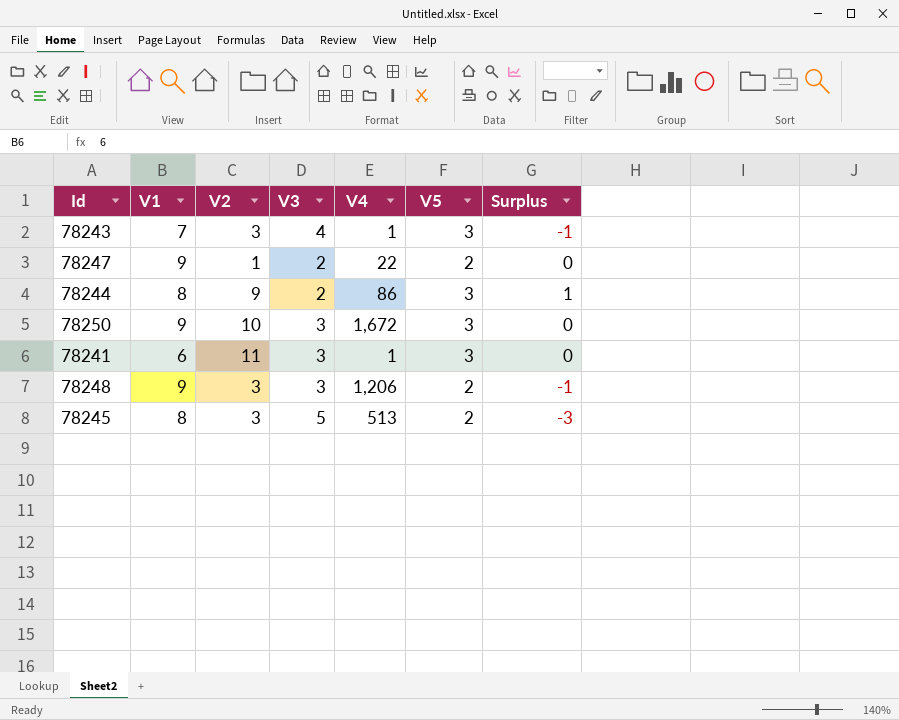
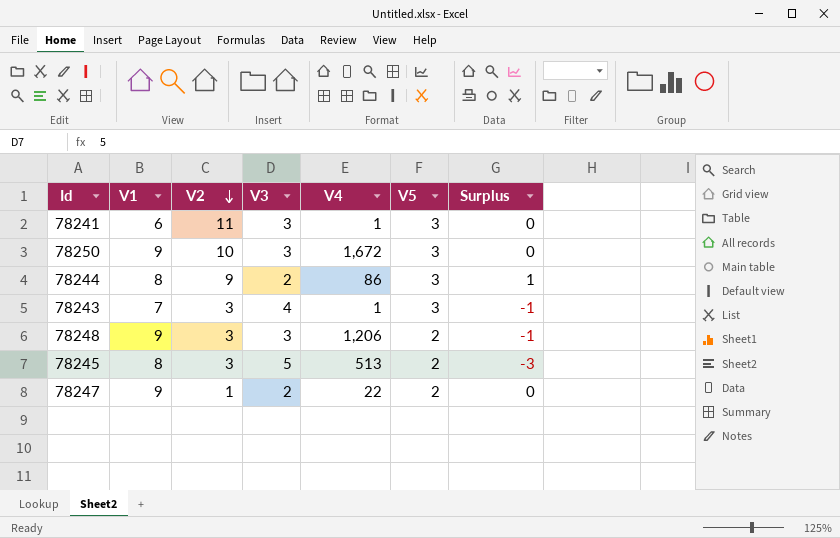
row order: none -> V2 descending

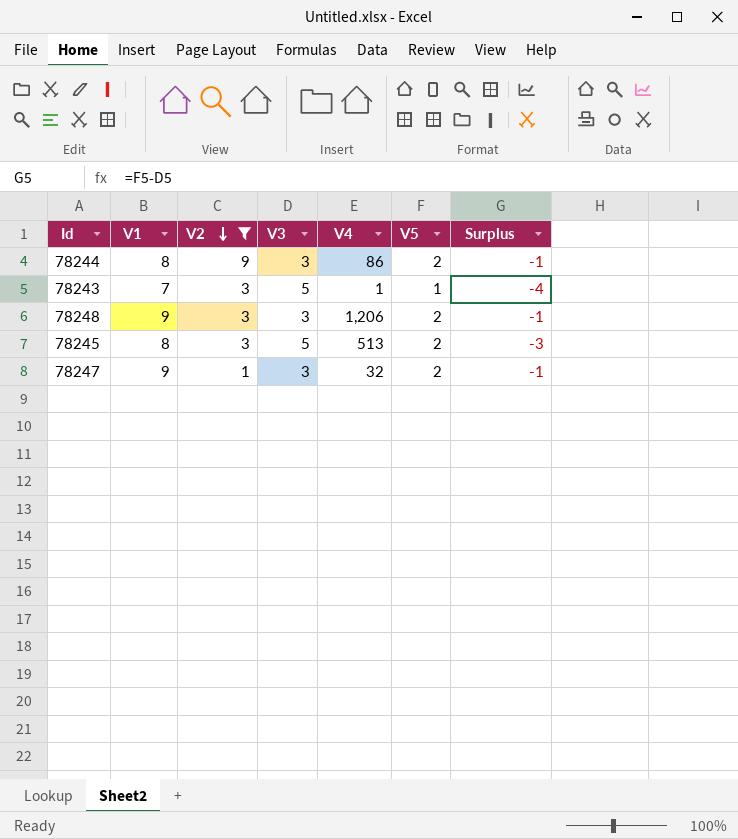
filter: none -> V2 <= 9
78244 | V3: 2 -> 3
78244 | V5: 3 -> 2
78244 | Surplus: 1 -> -1
78243 | V3: 4 -> 5
78243 | V5: 3 -> 1
78243 | Surplus: -1 -> -4
78247 | V3: 2 -> 3
78247 | V4: 22 -> 32
78247 | Surplus: 0 -> -1

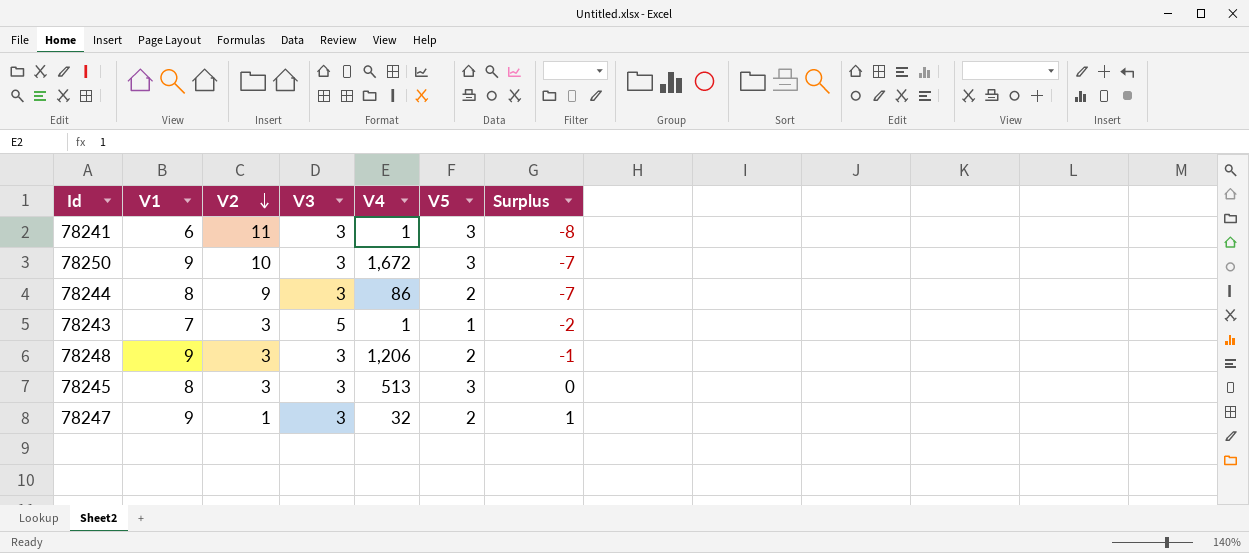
filter: V2 <= 9 -> none
column Surplus | formula: [V5] - [V3] -> [V5] - [V2]
78245 | V3: 5 -> 3
78245 | V5: 2 -> 3

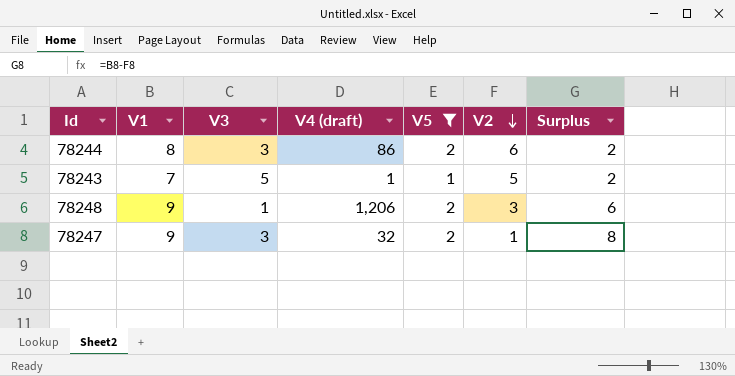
filter: none -> V5 != 3
column name: V4 -> V4 (draft)
column V2 | position: 3 -> 6
column Surplus | formula: [V5] - [V2] -> [V1] - [V2]
78244 | V2: 9 -> 6
78243 | V2: 3 -> 5
78248 | V3: 3 -> 1

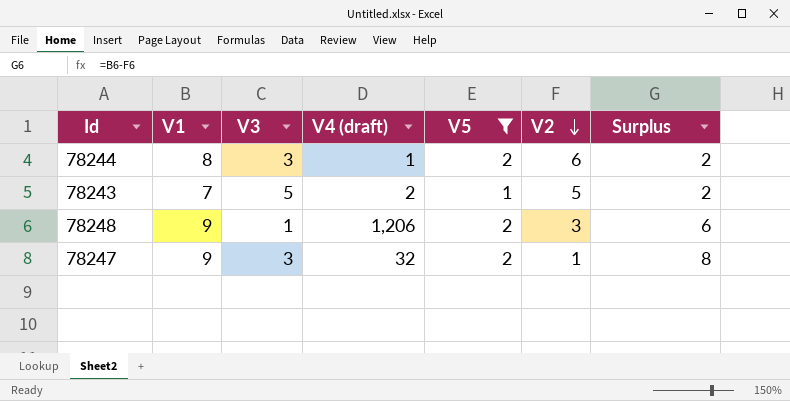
78244 | V4 (draft): 86 -> 1
78243 | V4 (draft): 1 -> 2

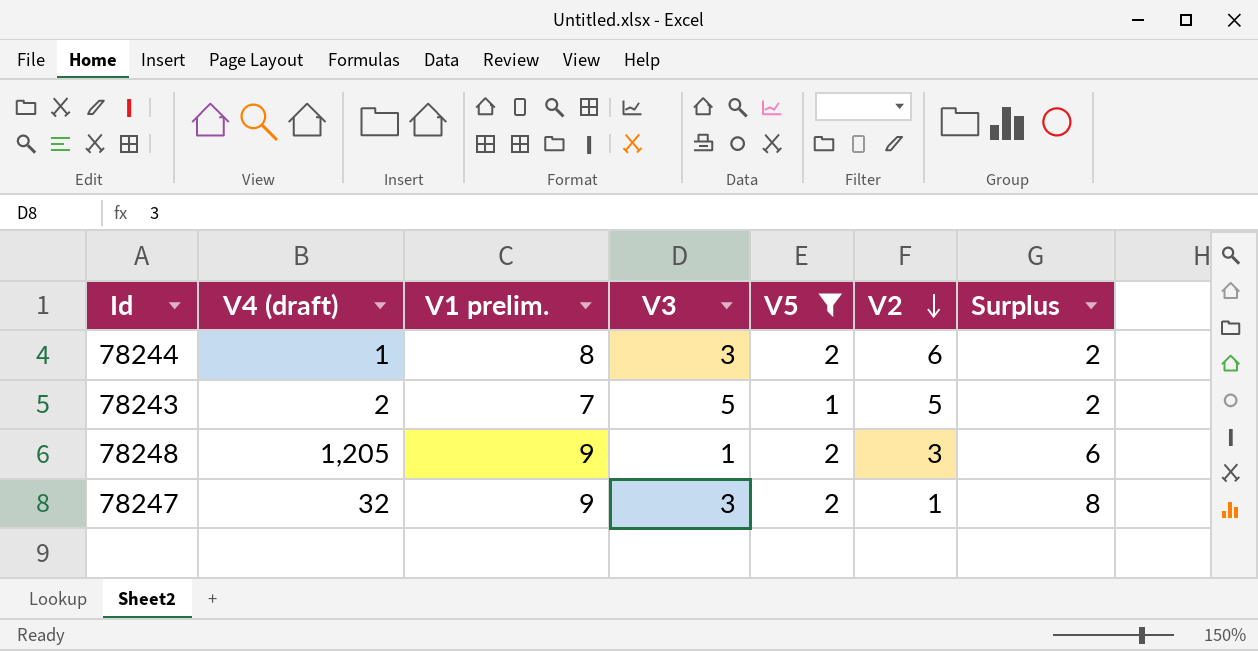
column V4 (draft) | position: 4 -> 2
column name: V1 -> V1 prelim.
78248 | V4 (draft): 1,206 -> 1,205

